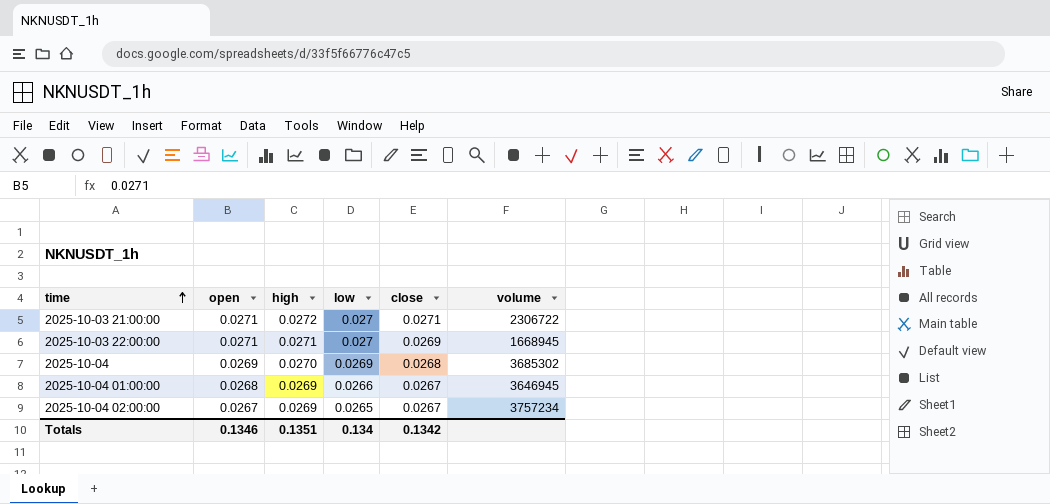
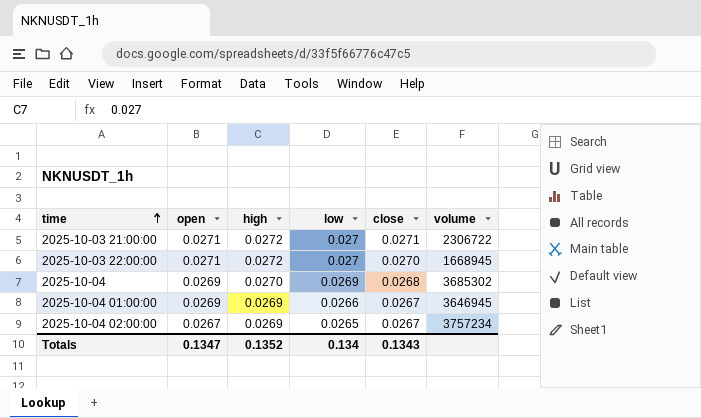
2025-10-03 22:00:00 | high: 0.0271 -> 0.0272
2025-10-03 22:00:00 | close: 0.0269 -> 0.0270
2025-10-04 01:00:00 | open: 0.0268 -> 0.0269
Totals | open: 0.1346 -> 0.1347
Totals | high: 0.1351 -> 0.1352
Totals | close: 0.1342 -> 0.1343

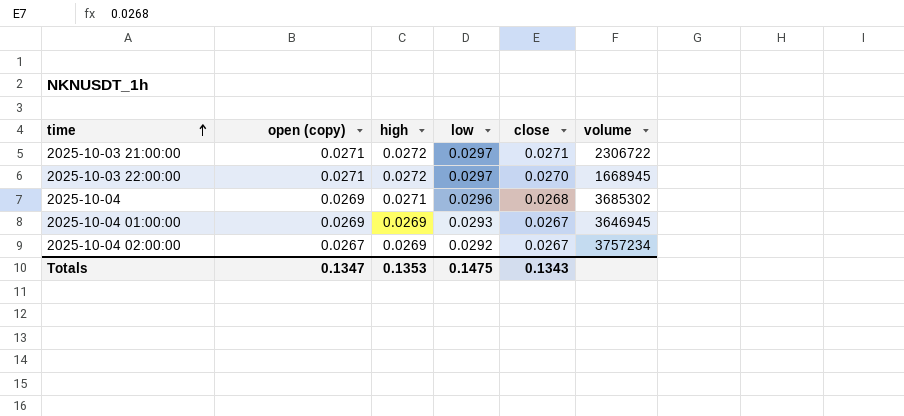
column name: open -> open (copy)
2025-10-03 21:00:00 | low: 0.027 -> 0.0297
2025-10-03 22:00:00 | low: 0.027 -> 0.0297
2025-10-04 | high: 0.0270 -> 0.0271
2025-10-04 | low: 0.0269 -> 0.0296
2025-10-04 01:00:00 | low: 0.0266 -> 0.0293
2025-10-04 02:00:00 | low: 0.0265 -> 0.0292
Totals | high: 0.1352 -> 0.1353
Totals | low: 0.134 -> 0.1475

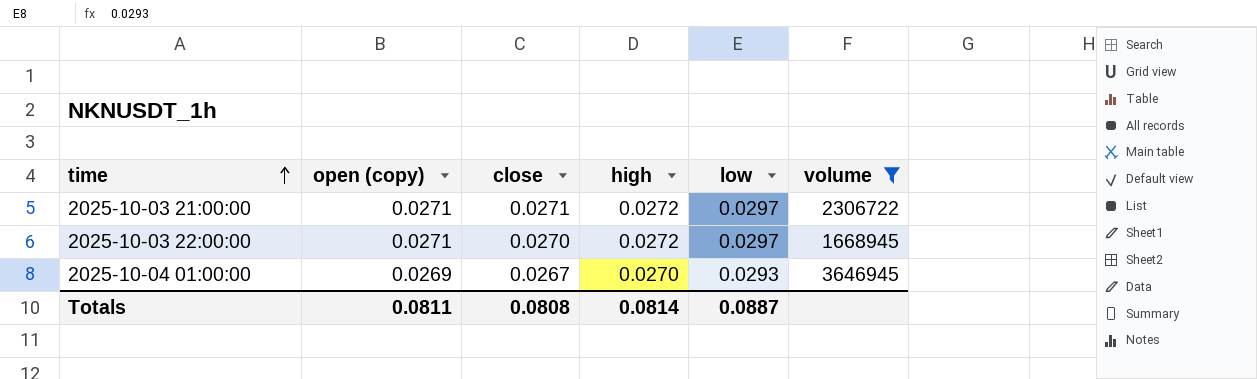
filter: none -> volume <= 3646945
column close | position: 5 -> 3
2025-10-04 01:00:00 | high: 0.0269 -> 0.0270
Totals | open (copy): 0.1347 -> 0.0811
Totals | close: 0.1343 -> 0.0808
Totals | high: 0.1353 -> 0.0814
Totals | low: 0.1475 -> 0.0887

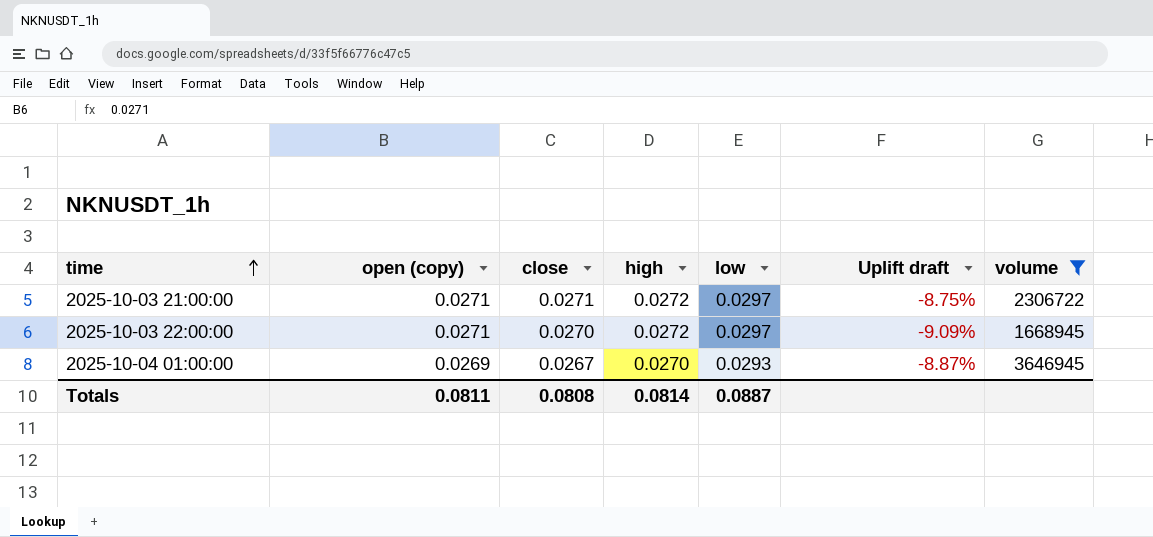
column Uplift draft | formula: none -> ([close] - [low]) / [low]

